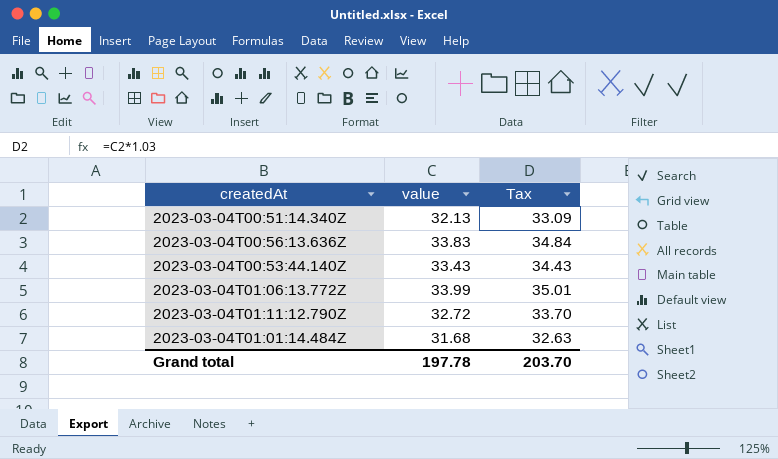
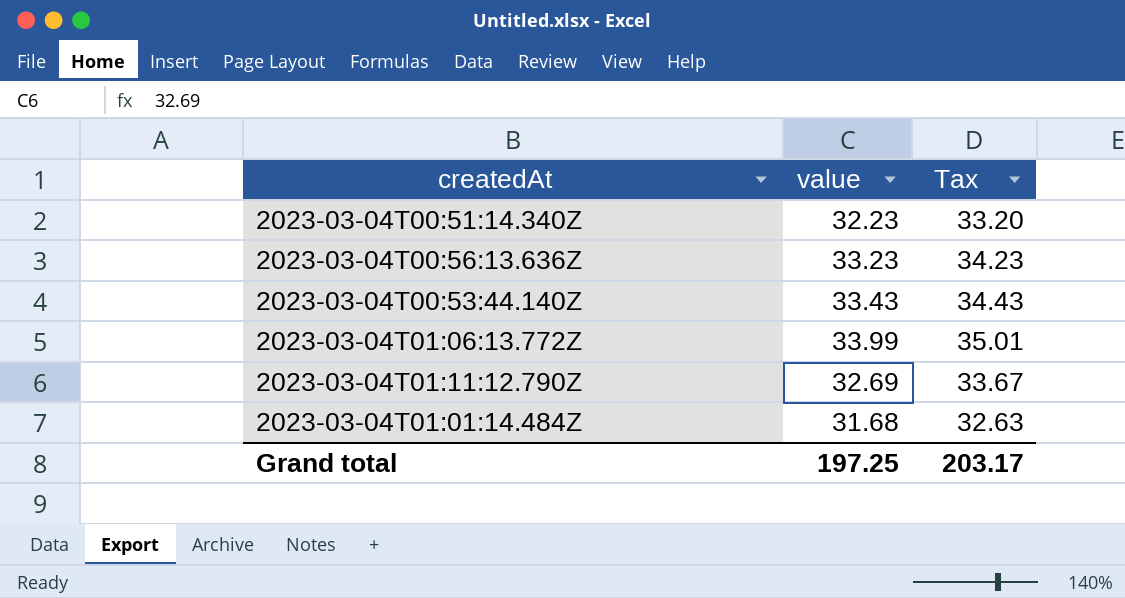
2023-03-04T00:51:14.340Z | value: 32.13 -> 32.23
2023-03-04T00:51:14.340Z | Tax: 33.09 -> 33.20
2023-03-04T00:56:13.636Z | value: 33.83 -> 33.23
2023-03-04T00:56:13.636Z | Tax: 34.84 -> 34.23
2023-03-04T01:11:12.790Z | value: 32.72 -> 32.69
2023-03-04T01:11:12.790Z | Tax: 33.70 -> 33.67
Grand total | value: 197.78 -> 197.25
Grand total | Tax: 203.70 -> 203.17

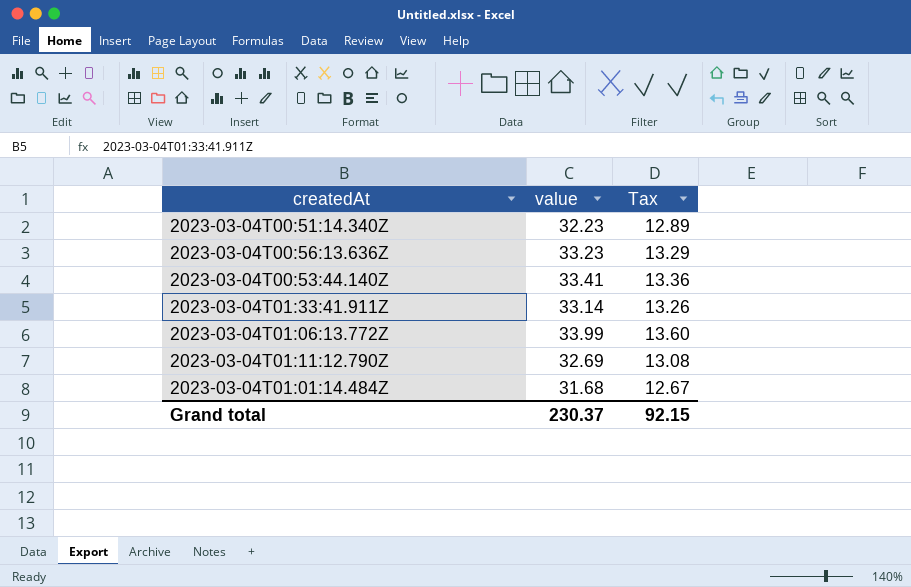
column Tax | formula: [value] * 1.03 -> [value] * 0.4
2023-03-04T00:53:44.140Z | value: 33.43 -> 33.41
row 2023-03-04T01:33:41.911Z: none -> 33.14 | 13.26
Grand total | value: 197.25 -> 230.37
Grand total | Tax: 203.17 -> 92.15

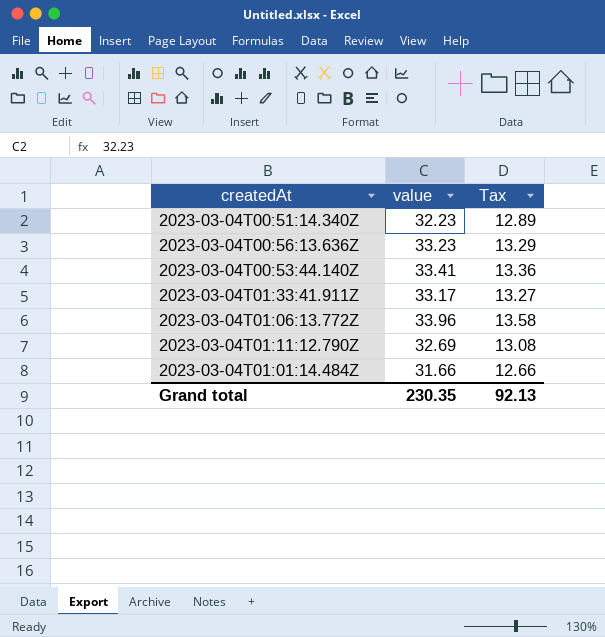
2023-03-04T01:33:41.911Z | value: 33.14 -> 33.17
2023-03-04T01:33:41.911Z | Tax: 13.26 -> 13.27
2023-03-04T01:06:13.772Z | value: 33.99 -> 33.96
2023-03-04T01:06:13.772Z | Tax: 13.60 -> 13.58
2023-03-04T01:01:14.484Z | value: 31.68 -> 31.66
2023-03-04T01:01:14.484Z | Tax: 12.67 -> 12.66
Grand total | value: 230.37 -> 230.35
Grand total | Tax: 92.15 -> 92.13

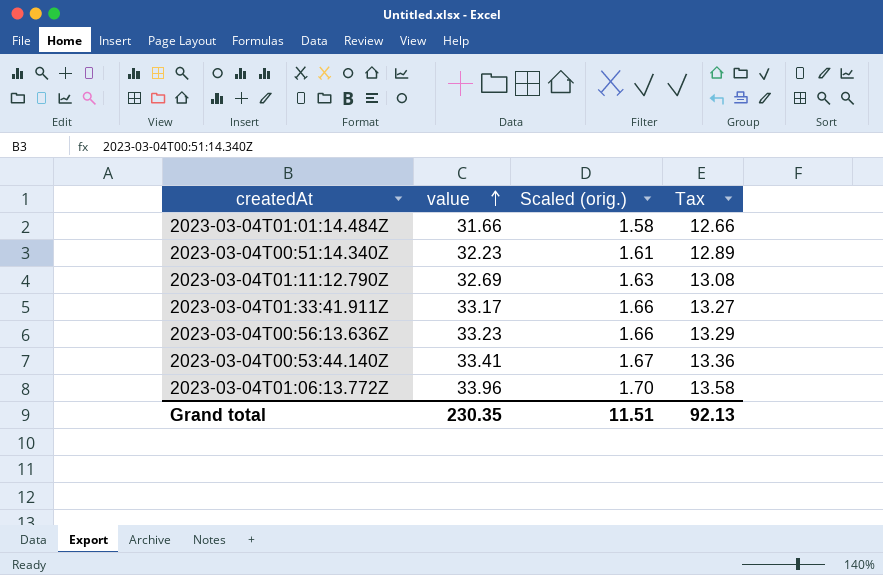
row order: none -> value ascending
column Scaled (orig.) | formula: none -> [value] * 0.05

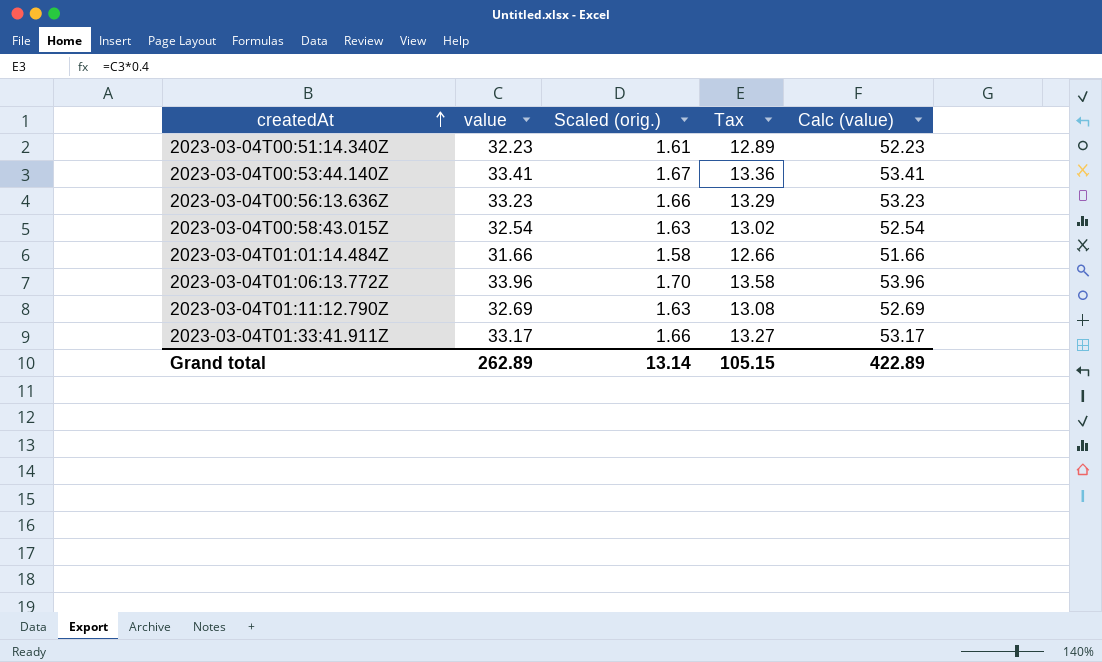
row order: value ascending -> createdAt ascending
column Calc (value) | formula: none -> [value] + 20
row 2023-03-04T00:58:43.015Z: none -> 32.54 | 1.63 | 13.02 | 52.54
Grand total | value: 230.35 -> 262.89
Grand total | Scaled (orig.): 11.51 -> 13.14
Grand total | Tax: 92.13 -> 105.15

